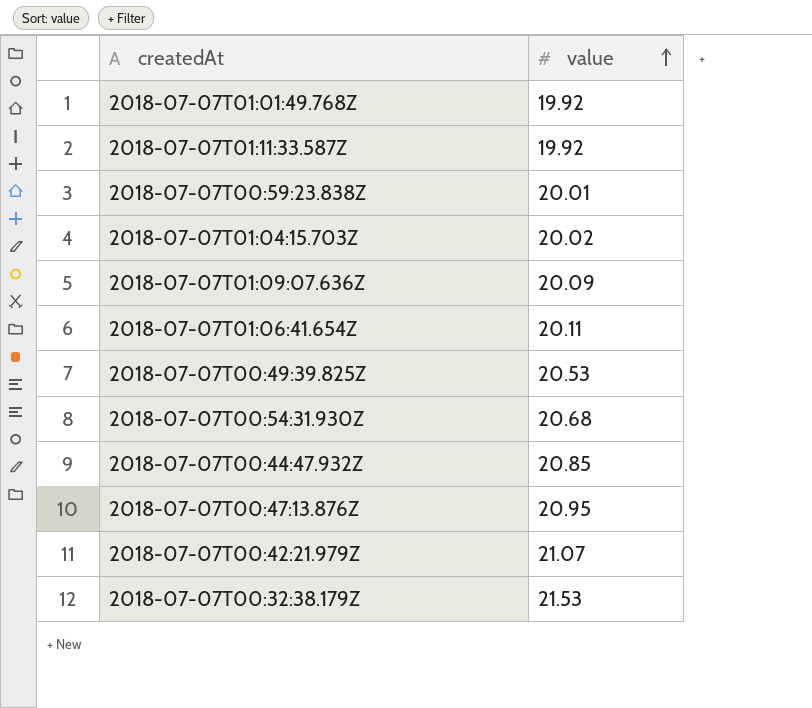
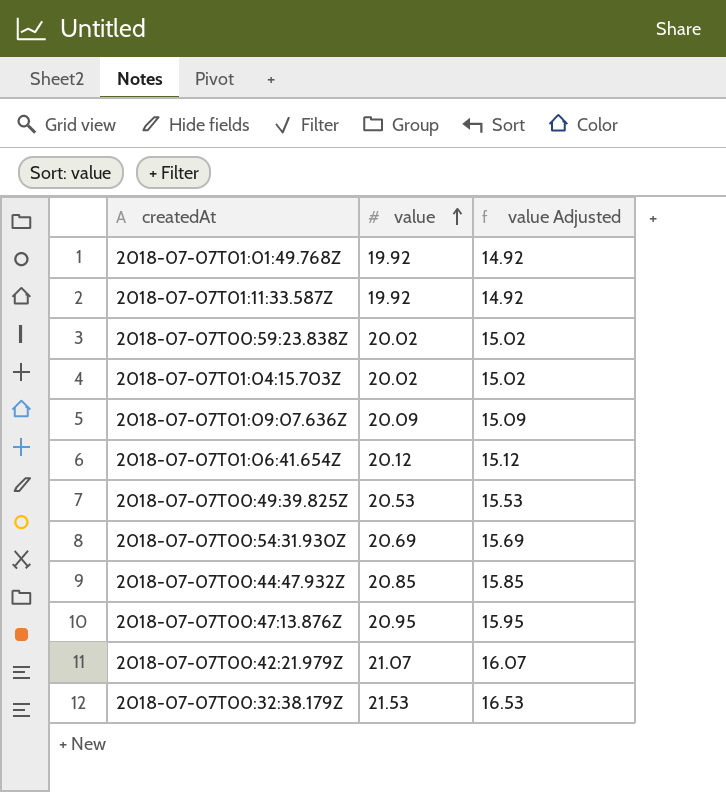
column value Adjusted | formula: none -> [value] - 5
2018-07-07T00:59:23.838Z | value: 20.01 -> 20.02
2018-07-07T01:06:41.654Z | value: 20.11 -> 20.12
2018-07-07T00:54:31.930Z | value: 20.68 -> 20.69

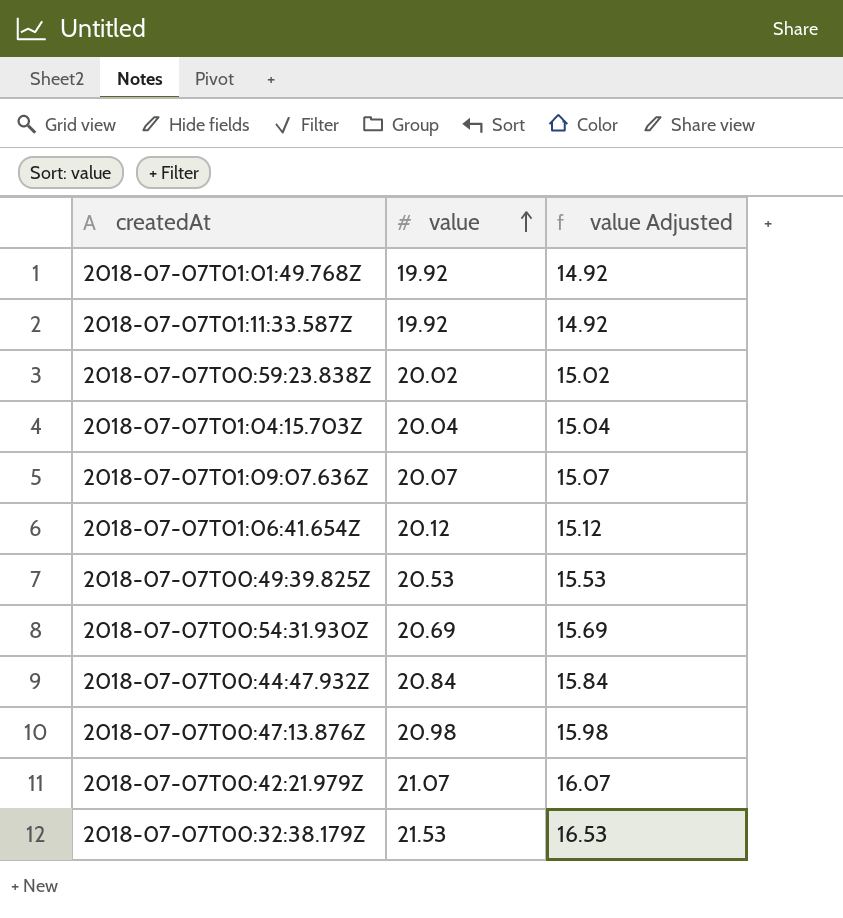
2018-07-07T01:04:15.703Z | value: 20.02 -> 20.04
2018-07-07T01:04:15.703Z | value Adjusted: 15.02 -> 15.04
2018-07-07T01:09:07.636Z | value: 20.09 -> 20.07
2018-07-07T01:09:07.636Z | value Adjusted: 15.09 -> 15.07
2018-07-07T00:44:47.932Z | value: 20.85 -> 20.84
2018-07-07T00:44:47.932Z | value Adjusted: 15.85 -> 15.84
2018-07-07T00:47:13.876Z | value: 20.95 -> 20.98
2018-07-07T00:47:13.876Z | value Adjusted: 15.95 -> 15.98

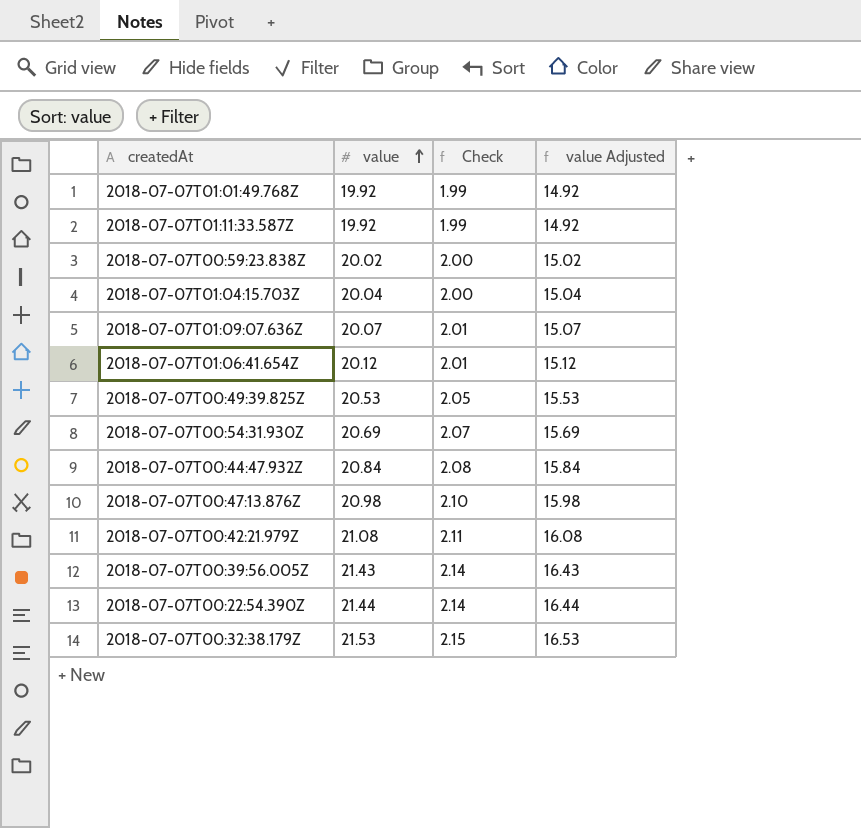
column Check | formula: none -> [value] * 0.1
2018-07-07T00:42:21.979Z | value: 21.07 -> 21.08
2018-07-07T00:42:21.979Z | value Adjusted: 16.07 -> 16.08
row 2018-07-07T00:39:56.005Z: none -> 21.43 | 2.14 | 16.43
row 2018-07-07T00:22:54.390Z: none -> 21.44 | 2.14 | 16.44

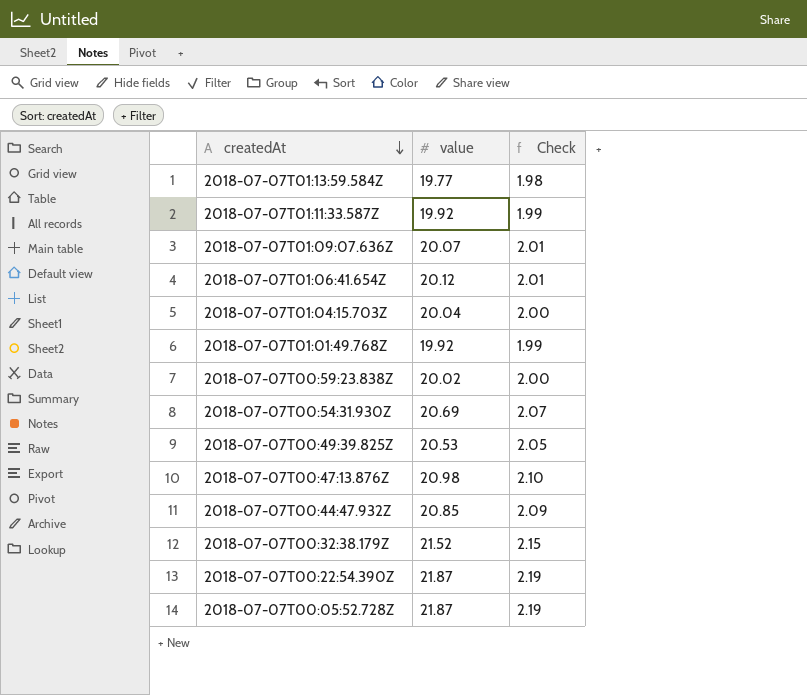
row order: value ascending -> createdAt descending
column value Adjusted | formula: [value] - 5 -> none
row 2018-07-07T00:42:21.979Z: 21.08 | 2.11 | 16.08 -> none
row 2018-07-07T00:39:56.005Z: 21.43 | 2.14 | 16.43 -> none
row 2018-07-07T01:13:59.584Z: none -> 19.77 | 1.98
2018-07-07T00:44:47.932Z | value: 20.84 -> 20.85
2018-07-07T00:44:47.932Z | Check: 2.08 -> 2.09
2018-07-07T00:32:38.179Z | value: 21.53 -> 21.52
2018-07-07T00:22:54.390Z | value: 21.44 -> 21.87
2018-07-07T00:22:54.390Z | Check: 2.14 -> 2.19
row 2018-07-07T00:05:52.728Z: none -> 21.87 | 2.19

